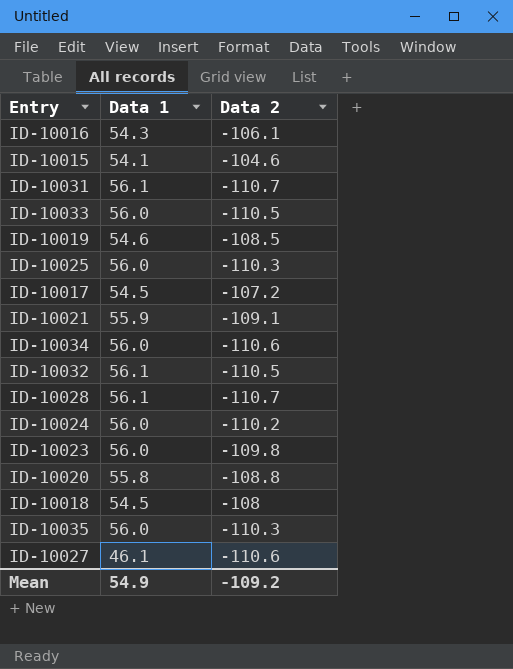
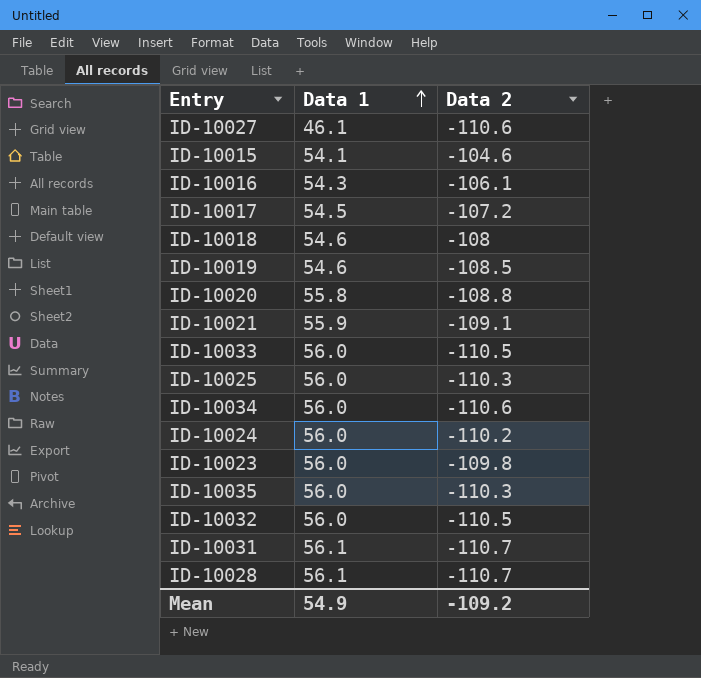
row order: none -> Data 1 ascending
ID-10018 | Data 1: 54.5 -> 54.6
ID-10032 | Data 1: 56.1 -> 56.0

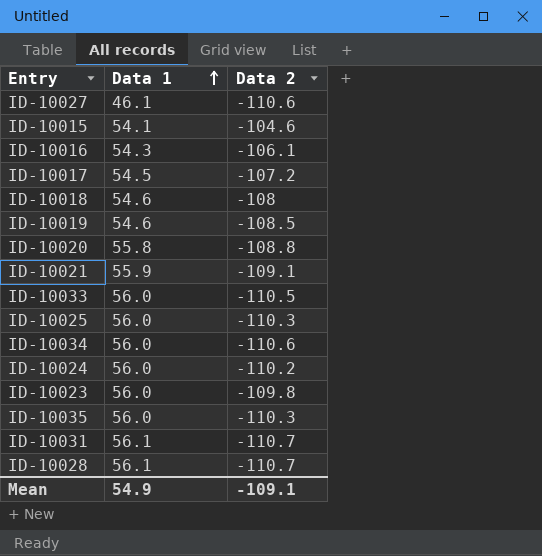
row ID-10032: 56.0 | -110.5 -> none
Mean | Data 2: -109.2 -> -109.1

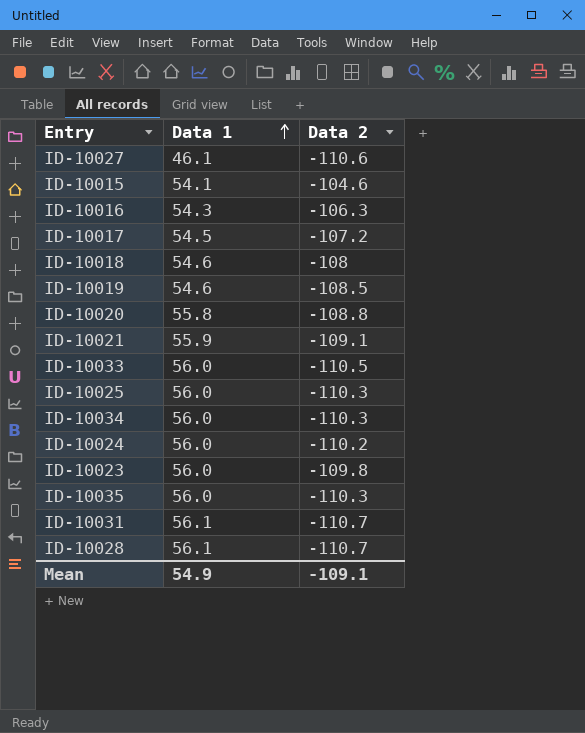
ID-10016 | Data 2: -106.1 -> -106.3
ID-10034 | Data 2: -110.6 -> -110.3

